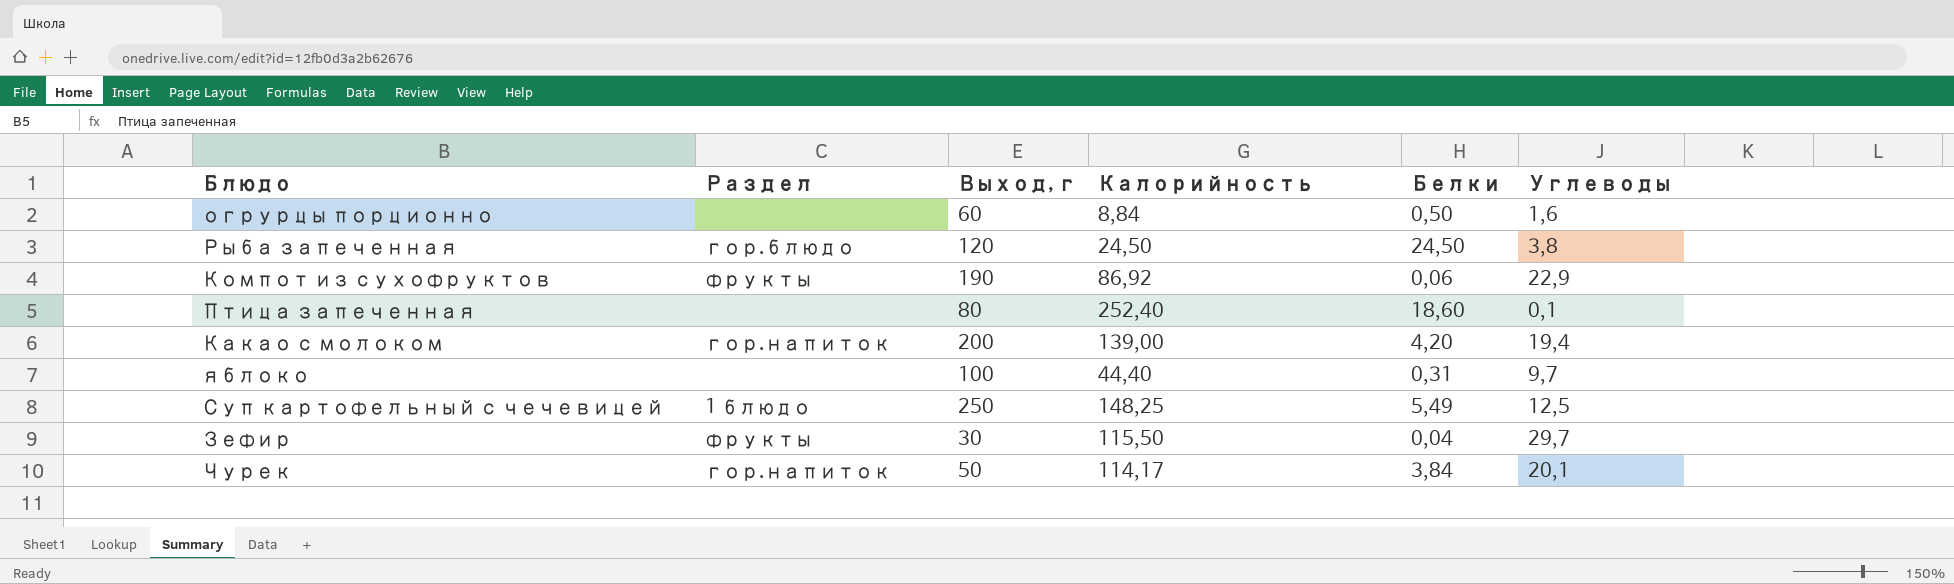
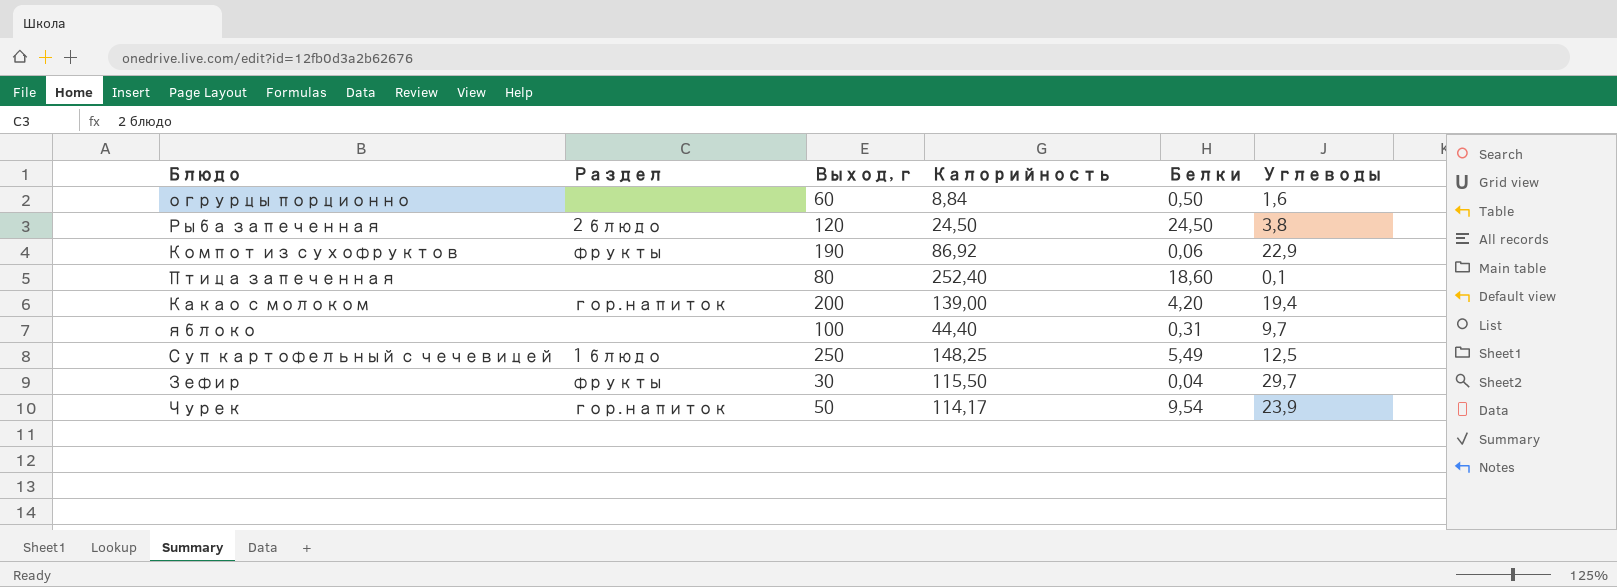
Рыба запеченная | Раздел: гор.блюдо -> 2 блюдо
Чурек | Белки: 3,84 -> 9,54
Чурек | Углеводы: 20,1 -> 23,9

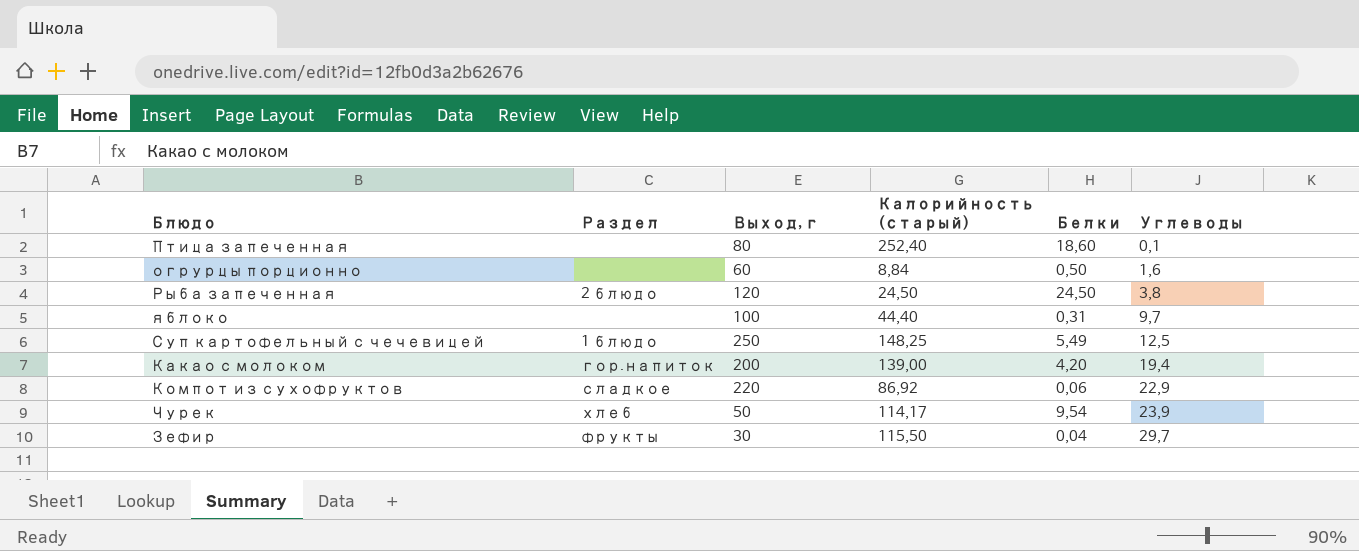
row order: none -> Углеводы ascending
column name: Калорийность -> Калорийность (старый)
Компот из сухофруктов | Раздел: фрукты -> сладкое
Компот из сухофруктов | Выход, г: 190 -> 220
Чурек | Раздел: гор.напиток -> хлеб

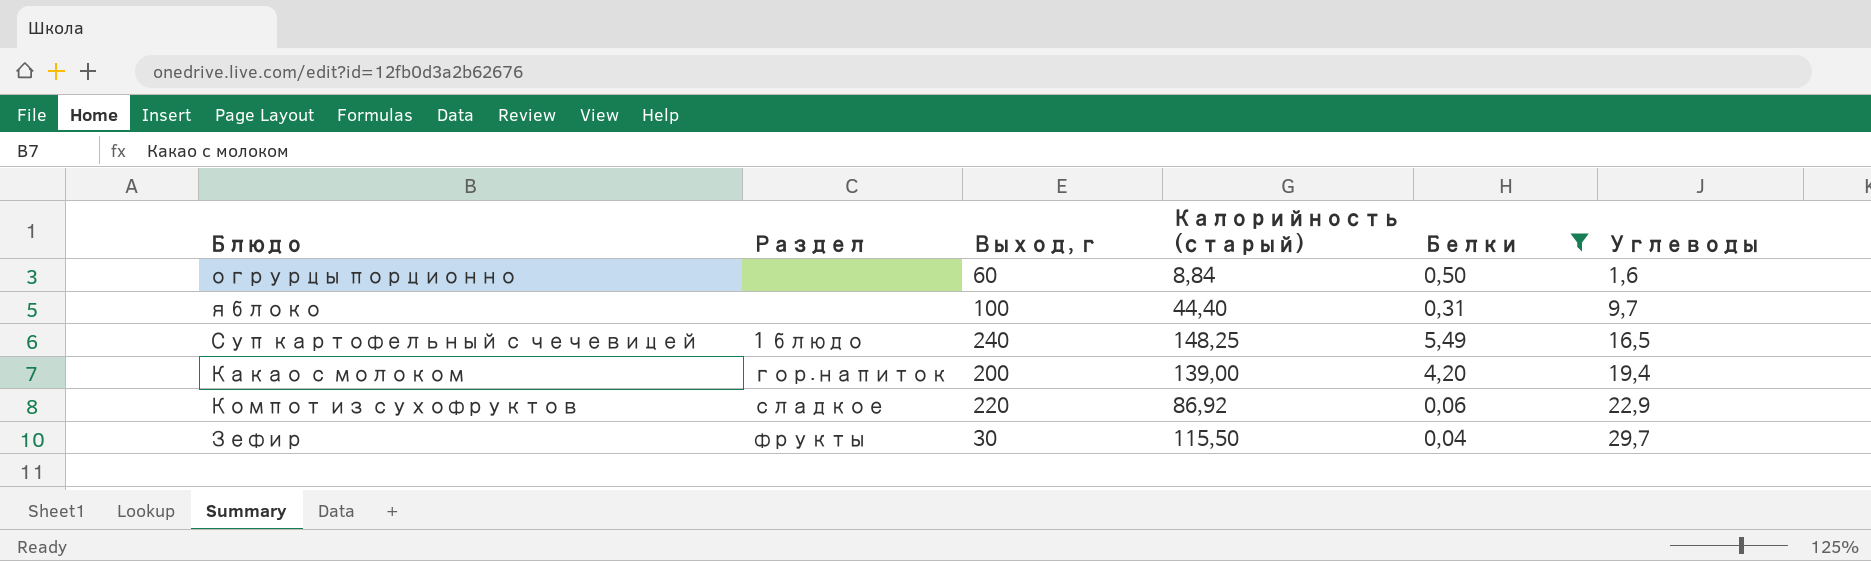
filter: none -> Белки <= 5,49
Суп картофельный с чечевицей | Выход, г: 250 -> 240
Суп картофельный с чечевицей | Углеводы: 12,5 -> 16,5

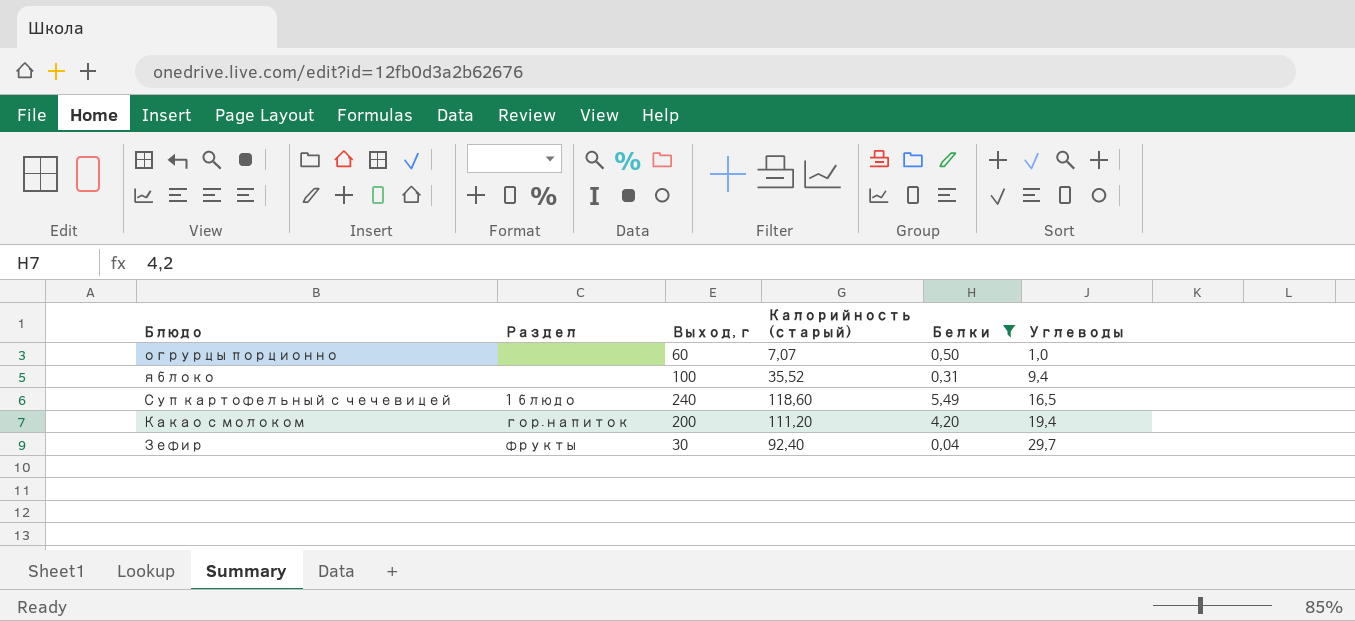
row Компот из сухофруктов: сладкое | 220 | 86,92 | 0,06 | 22,9 -> none
огрурцы порционно | Калорийность (старый): 8,84 -> 7,07
огрурцы порционно | Углеводы: 1,6 -> 1,0
яблоко | Калорийность (старый): 44,40 -> 35,52
яблоко | Углеводы: 9,7 -> 9,4
Суп картофельный с чечевицей | Калорийность (старый): 148,25 -> 118,60
Какао с молоком | Калорийность (старый): 139,00 -> 111,20
Зефир | Калорийность (старый): 115,50 -> 92,40

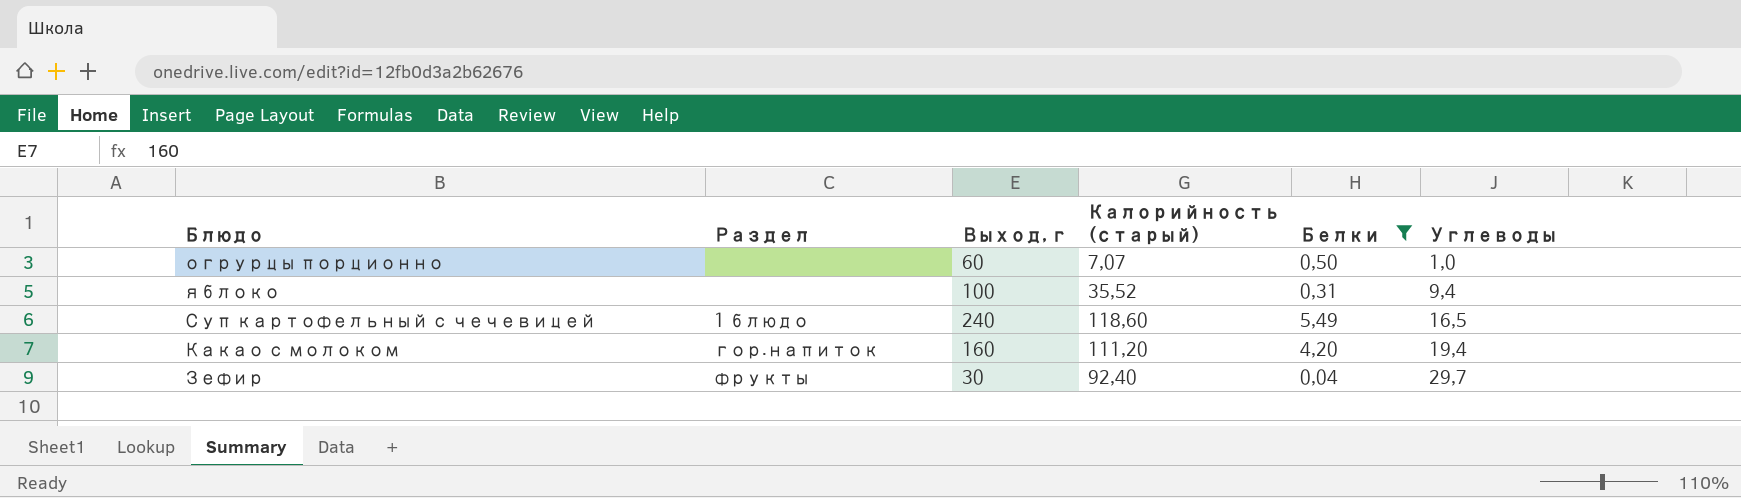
Какао с молоком | Выход, г: 200 -> 160

